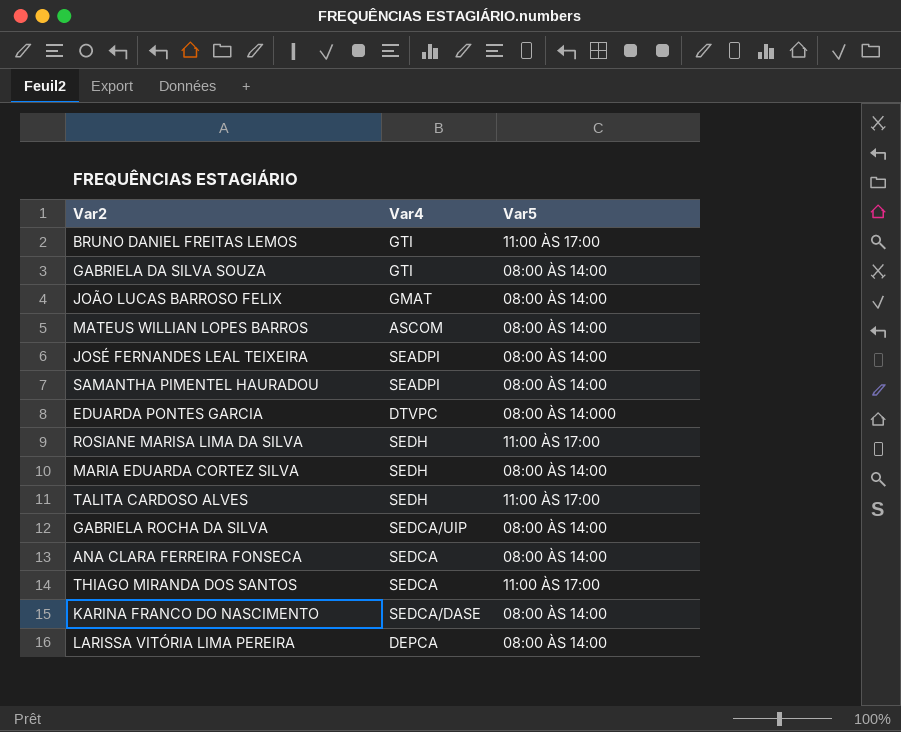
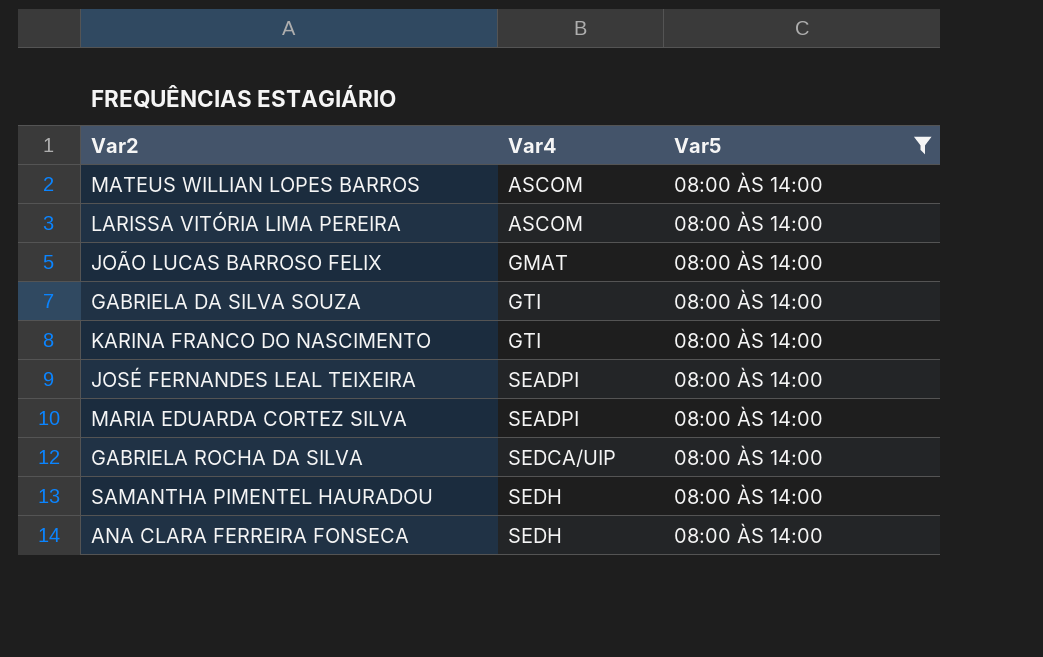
filter: none -> Var5 = 08:00 ÀS 14:00
row order: none -> Var4 ascending
LARISSA VITÓRIA LIMA PEREIRA | Var4: DEPCA -> ASCOM
KARINA FRANCO DO NASCIMENTO | Var4: SEDCA/DASE -> GTI
MARIA EDUARDA CORTEZ SILVA | Var4: SEDH -> SEADPI
SAMANTHA PIMENTEL HAURADOU | Var4: SEADPI -> SEDH
ANA CLARA FERREIRA FONSECA | Var4: SEDCA -> SEDH

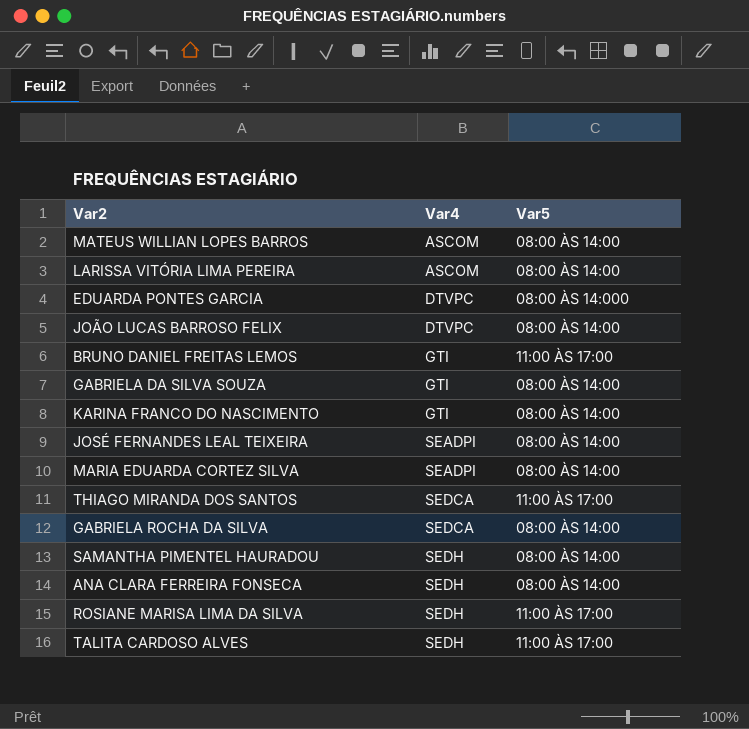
filter: Var5 = 08:00 ÀS 14:00 -> none
JOÃO LUCAS BARROSO FELIX | Var4: GMAT -> DTVPC
GABRIELA ROCHA DA SILVA | Var4: SEDCA/UIP -> SEDCA

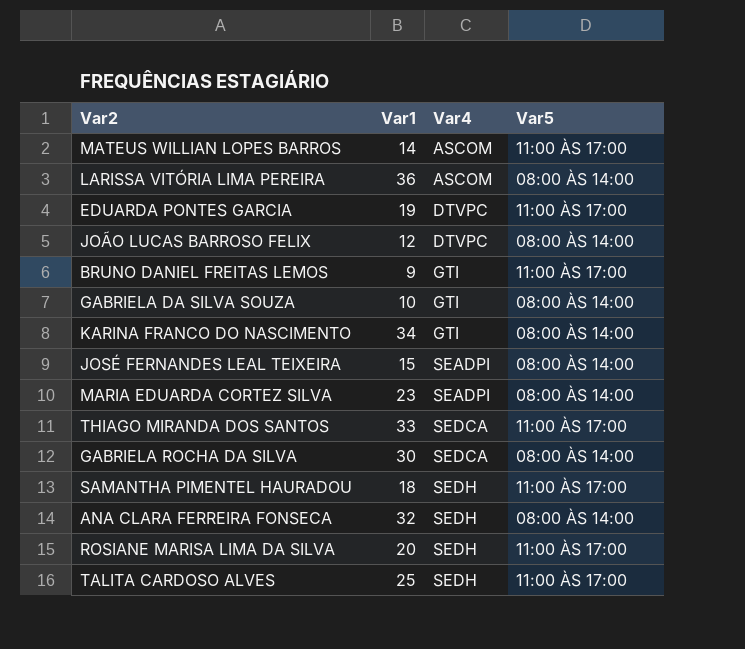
column Var1 | position: none -> 2
MATEUS WILLIAN LOPES BARROS | Var5: 08:00 ÀS 14:00 -> 11:00 ÀS 17:00
EDUARDA PONTES GARCIA | Var5: 08:00 ÀS 14:000 -> 11:00 ÀS 17:00
SAMANTHA PIMENTEL HAURADOU | Var5: 08:00 ÀS 14:00 -> 11:00 ÀS 17:00

